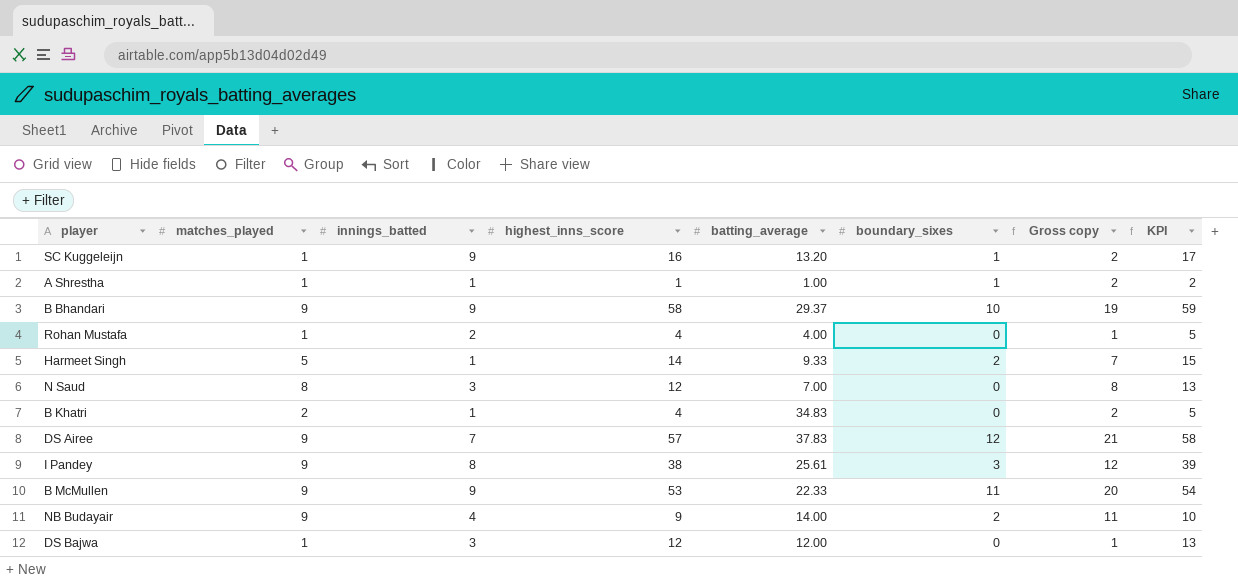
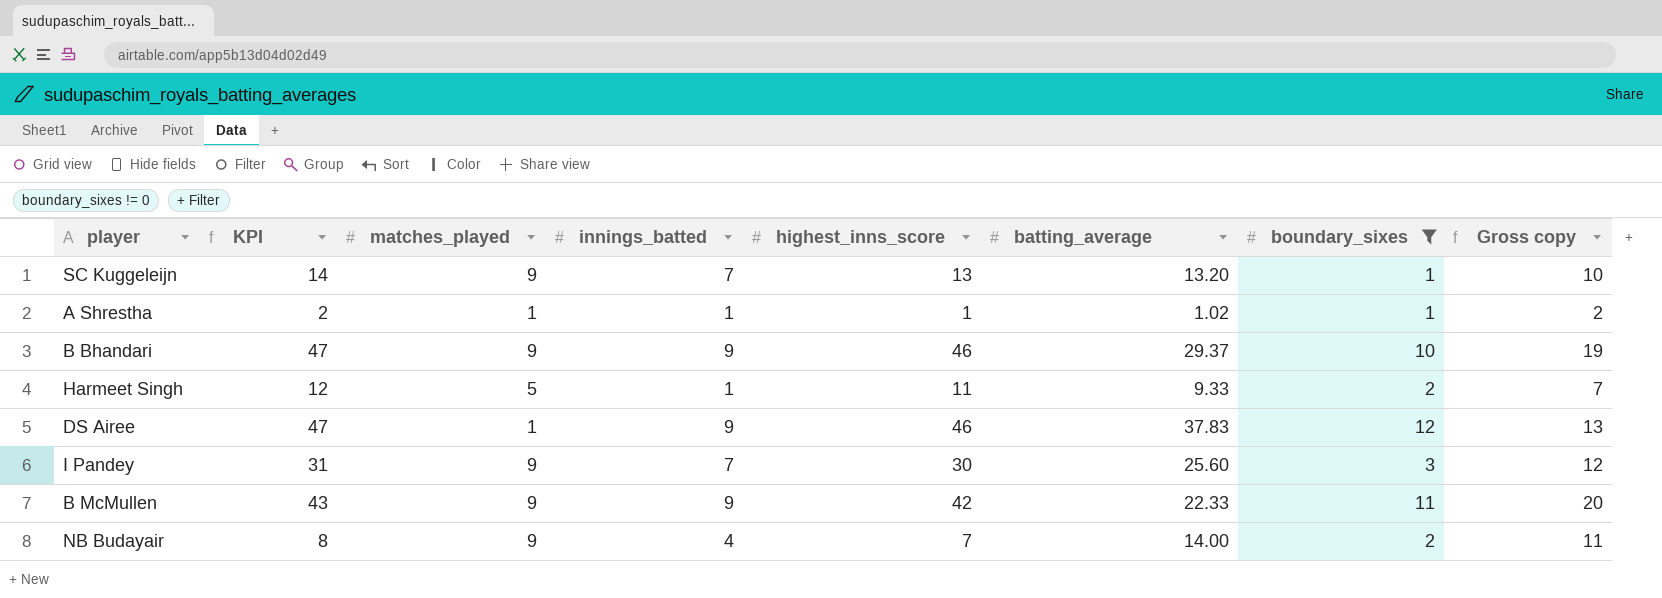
filter: none -> boundary_sixes != 0
column KPI | position: 8 -> 2
SC Kuggeleijn | KPI: 17 -> 14
SC Kuggeleijn | matches_played: 1 -> 9
SC Kuggeleijn | innings_batted: 9 -> 7
SC Kuggeleijn | highest_inns_score: 16 -> 13
SC Kuggeleijn | Gross copy: 2 -> 10
A Shrestha | batting_average: 1.00 -> 1.02
B Bhandari | KPI: 59 -> 47
B Bhandari | highest_inns_score: 58 -> 46
Harmeet Singh | KPI: 15 -> 12
Harmeet Singh | highest_inns_score: 14 -> 11
DS Airee | KPI: 58 -> 47
DS Airee | matches_played: 9 -> 1
DS Airee | innings_batted: 7 -> 9
DS Airee | highest_inns_score: 57 -> 46
DS Airee | Gross copy: 21 -> 13
I Pandey | KPI: 39 -> 31
I Pandey | innings_batted: 8 -> 7
I Pandey | highest_inns_score: 38 -> 30
I Pandey | batting_average: 25.61 -> 25.60
B McMullen | KPI: 54 -> 43
B McMullen | highest_inns_score: 53 -> 42
NB Budayair | KPI: 10 -> 8
NB Budayair | highest_inns_score: 9 -> 7

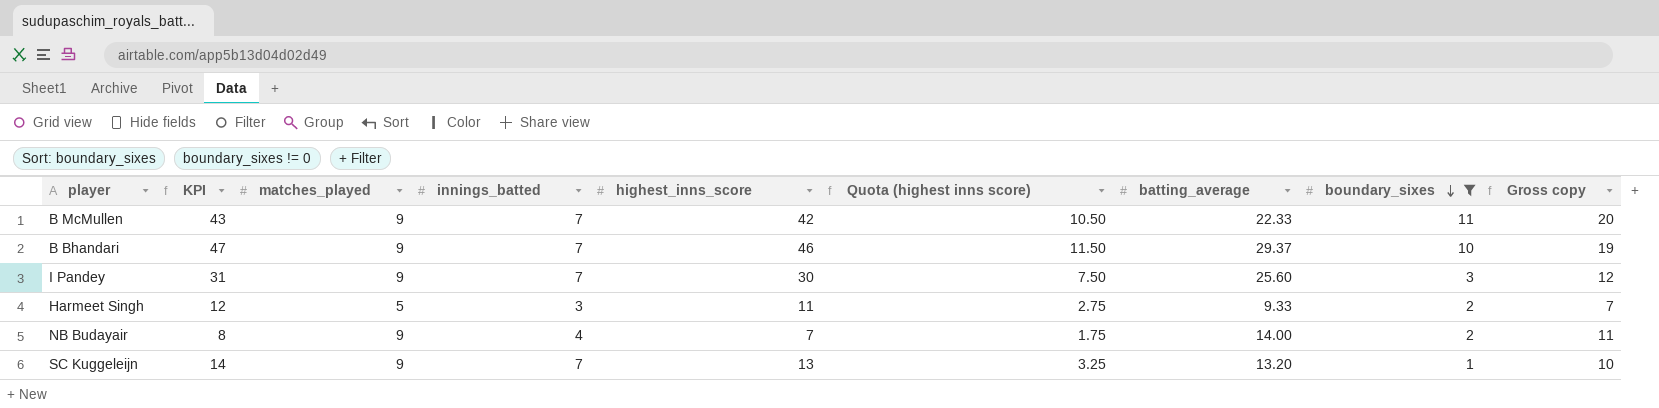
row order: none -> boundary_sixes descending
column Quota (highest inns score) | formula: none -> [highest_inns_score] * 0.25
row A Shrestha: 2 | 1 | 1 | 1 | 1.02 | 1 | 2 -> none
row DS Airee: 47 | 1 | 9 | 46 | 37.83 | 12 | 13 -> none
B McMullen | innings_batted: 9 -> 7
B Bhandari | innings_batted: 9 -> 7
Harmeet Singh | innings_batted: 1 -> 3

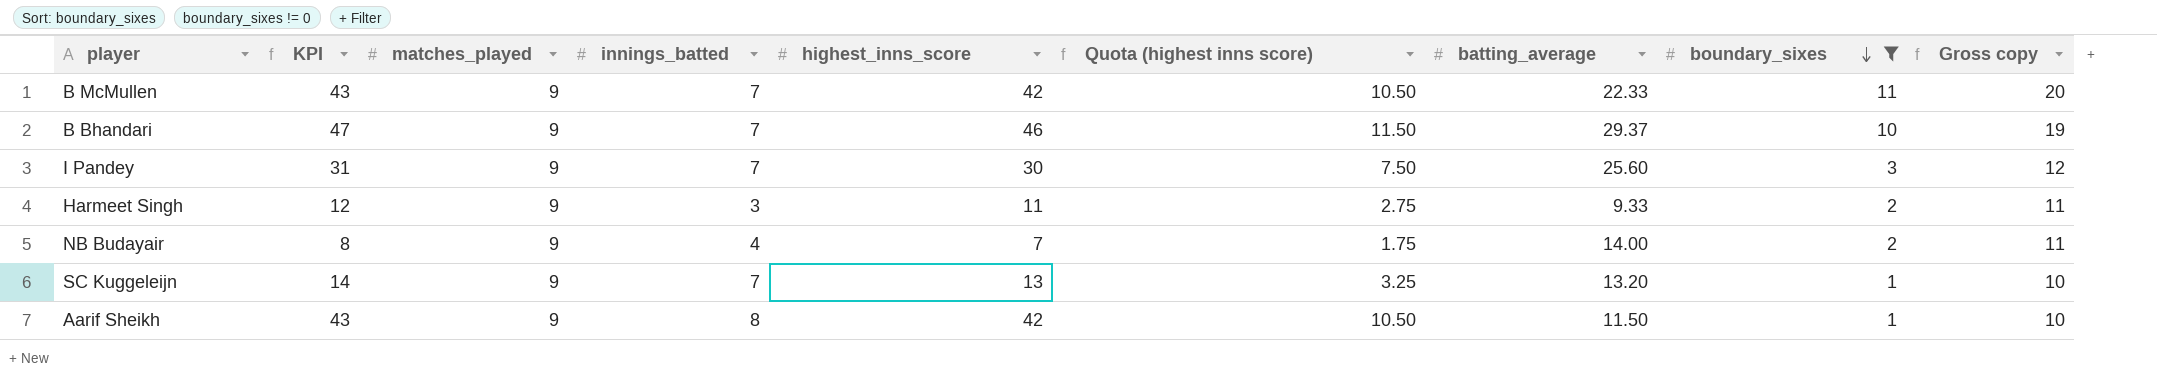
Harmeet Singh | matches_played: 5 -> 9
Harmeet Singh | Gross copy: 7 -> 11
row Aarif Sheikh: none -> 43 | 9 | 8 | 42 | 10.50 | 11.50 | 1 | 10

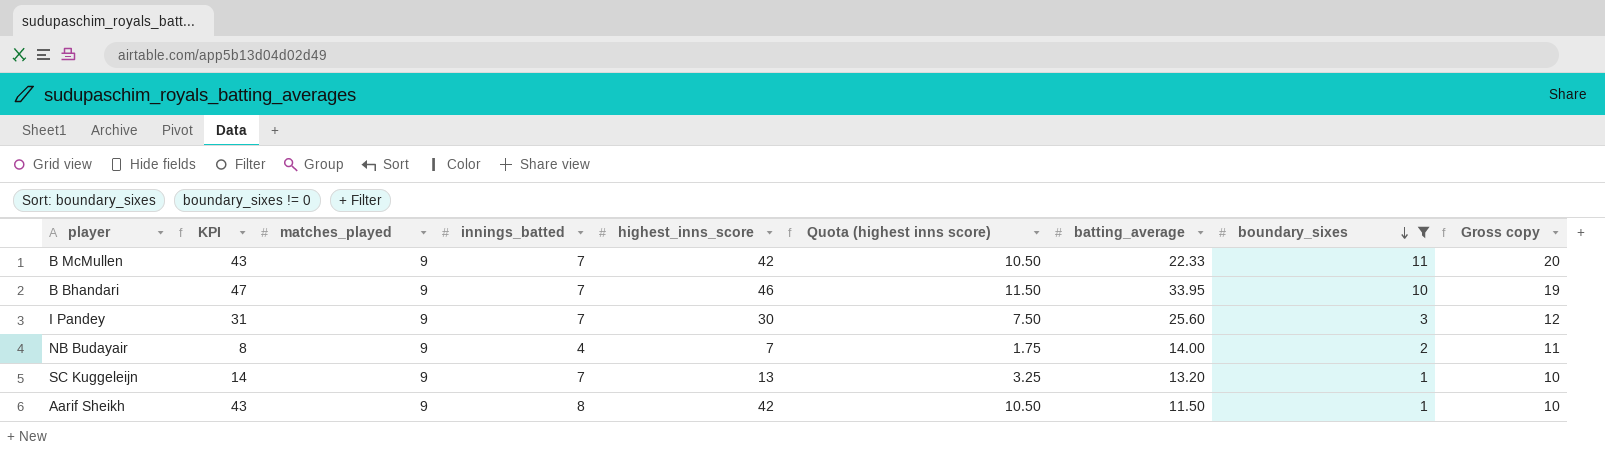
row Harmeet Singh: 12 | 9 | 3 | 11 | 2.75 | 9.33 | 2 | 11 -> none
B Bhandari | batting_average: 29.37 -> 33.95

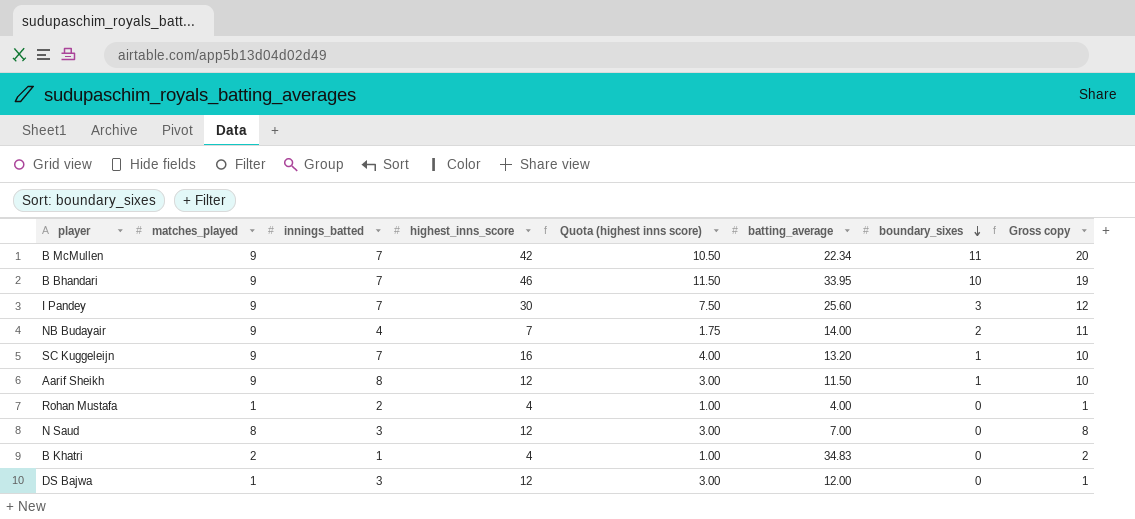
filter: boundary_sixes != 0 -> none
column KPI | formula: [highest_inns_score] + 1 -> none
B McMullen | batting_average: 22.33 -> 22.34
SC Kuggeleijn | highest_inns_score: 13 -> 16
SC Kuggeleijn | Quota (highest inns score): 3.25 -> 4.00
Aarif Sheikh | highest_inns_score: 42 -> 12
Aarif Sheikh | Quota (highest inns score): 10.50 -> 3.00

